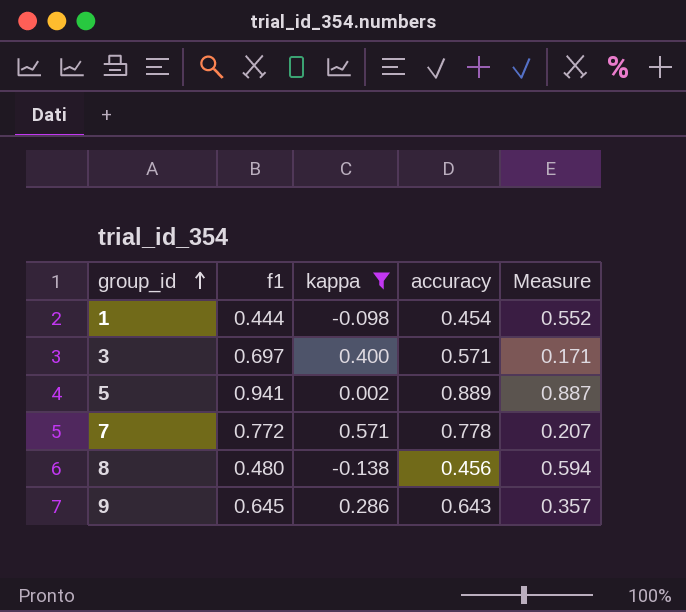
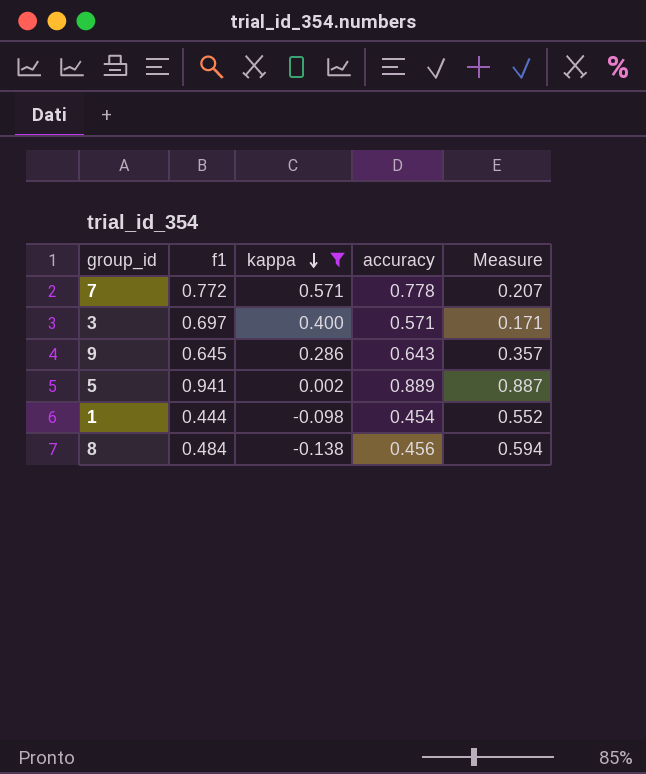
row order: group_id ascending -> kappa descending
8 | f1: 0.480 -> 0.484

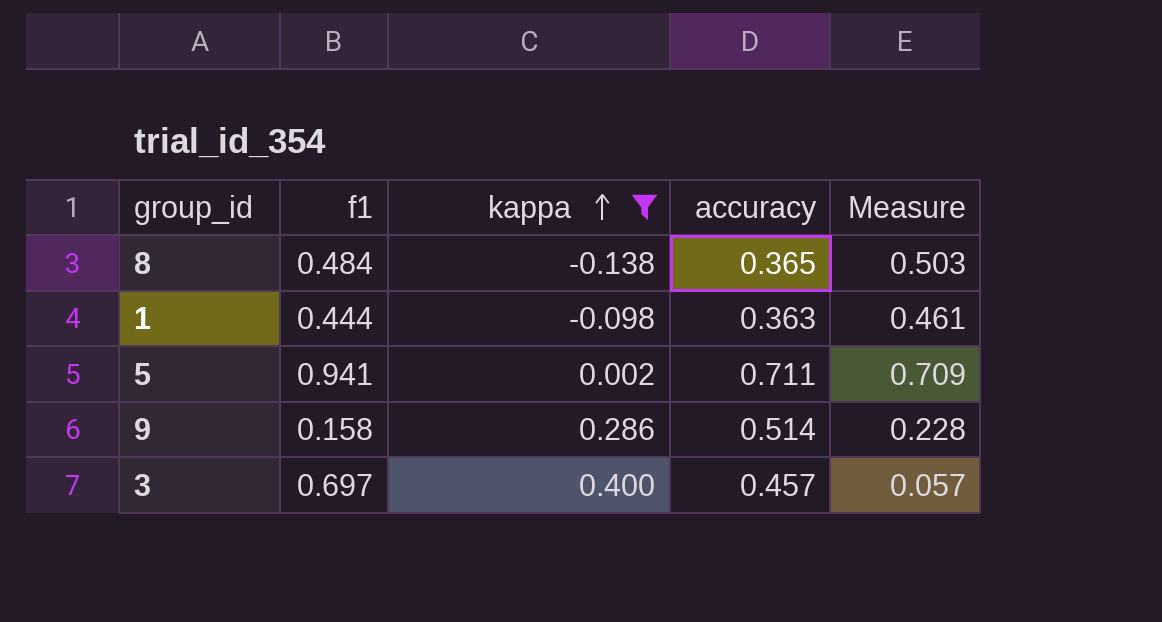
row order: kappa descending -> kappa ascending
row 7: 0.772 | 0.571 | 0.778 | 0.207 -> none
8 | accuracy: 0.456 -> 0.365
8 | Measure: 0.594 -> 0.503
1 | accuracy: 0.454 -> 0.363
1 | Measure: 0.552 -> 0.461
5 | accuracy: 0.889 -> 0.711
5 | Measure: 0.887 -> 0.709
9 | f1: 0.645 -> 0.158
9 | accuracy: 0.643 -> 0.514
9 | Measure: 0.357 -> 0.228
3 | accuracy: 0.571 -> 0.457
3 | Measure: 0.171 -> 0.057

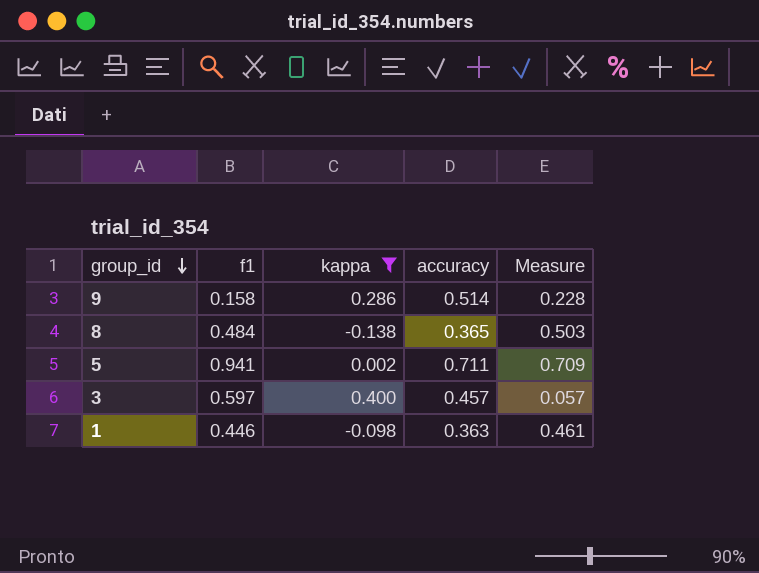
row order: kappa ascending -> group_id descending
3 | f1: 0.697 -> 0.597
1 | f1: 0.444 -> 0.446

